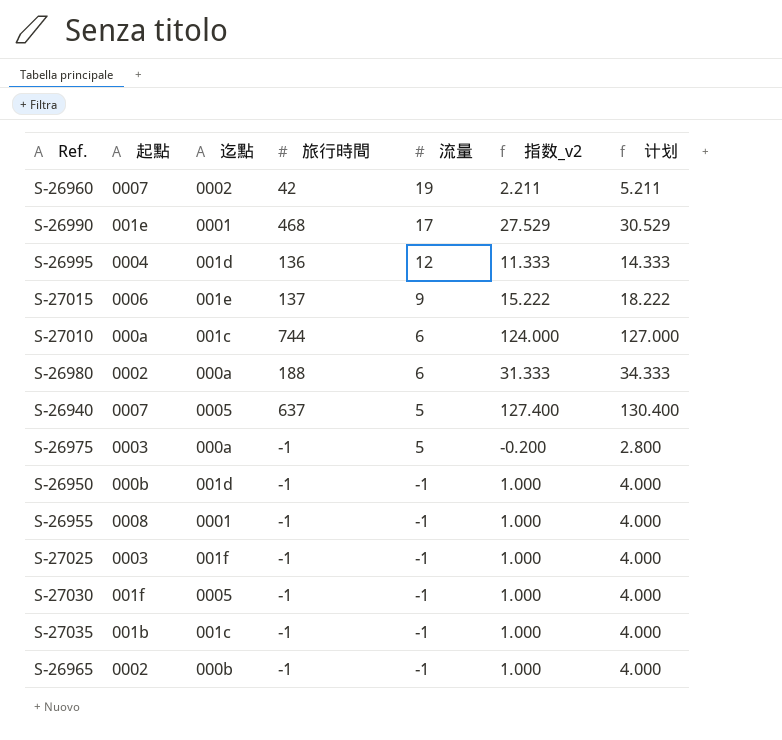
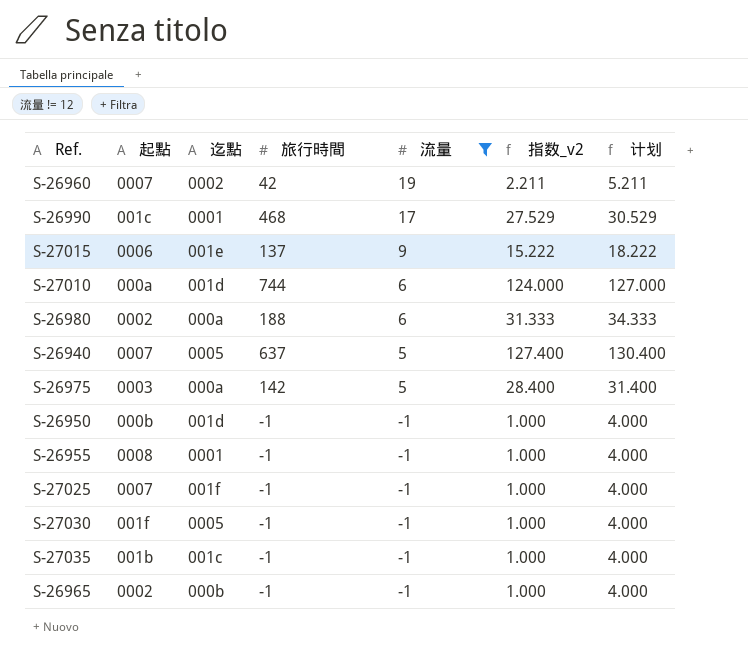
filter: none -> 流量 != 12
S-26990 | 起點: 001e -> 001c
S-27010 | 迄點: 001c -> 001d
S-26975 | 旅行時間: -1 -> 142
S-26975 | 指数_v2: -0.200 -> 28.400
S-26975 | 计划: 2.800 -> 31.400
S-27025 | 起點: 0003 -> 0007

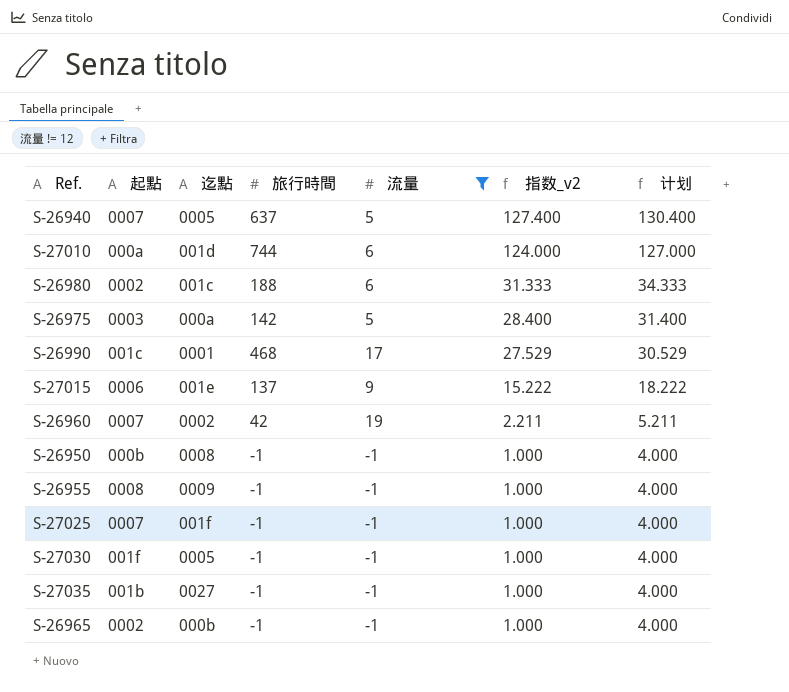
row order: 流量 descending -> 指数_v2 descending
S-26980 | 迄點: 000a -> 001c
S-26950 | 迄點: 001d -> 0008
S-26955 | 迄點: 0001 -> 0009
S-27035 | 迄點: 001c -> 0027

